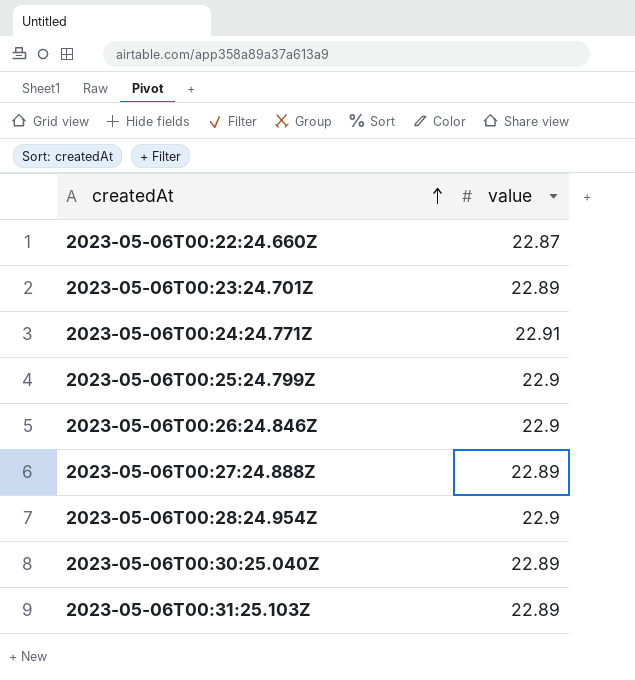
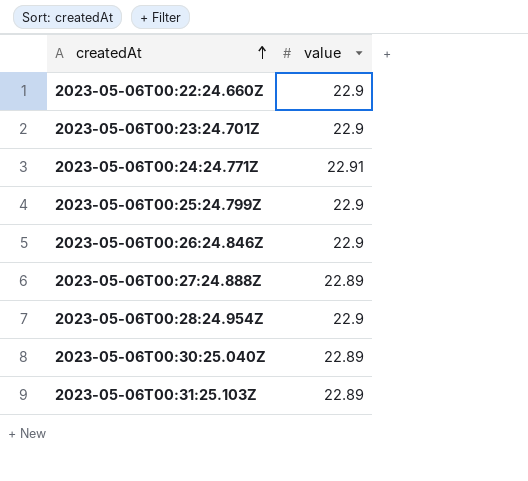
2023-05-06T00:22:24.660Z | value: 22.87 -> 22.9
2023-05-06T00:23:24.701Z | value: 22.89 -> 22.9

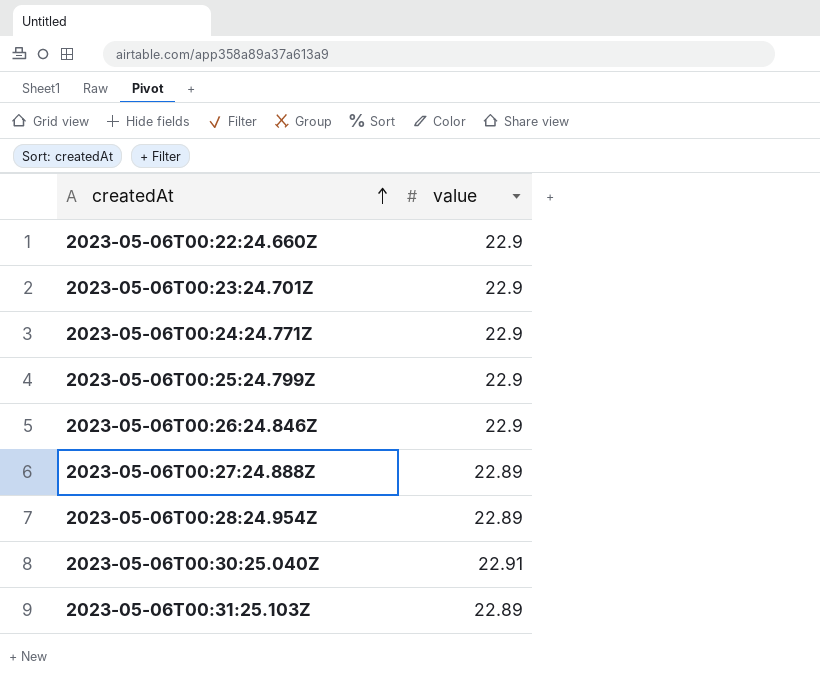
2023-05-06T00:24:24.771Z | value: 22.91 -> 22.9
2023-05-06T00:28:24.954Z | value: 22.9 -> 22.89
2023-05-06T00:30:25.040Z | value: 22.89 -> 22.91

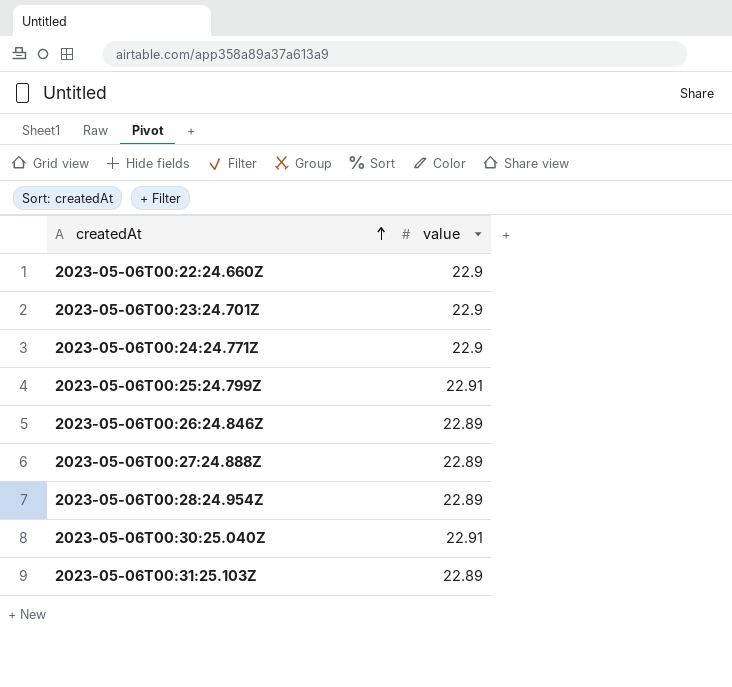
2023-05-06T00:25:24.799Z | value: 22.9 -> 22.91
2023-05-06T00:26:24.846Z | value: 22.9 -> 22.89

